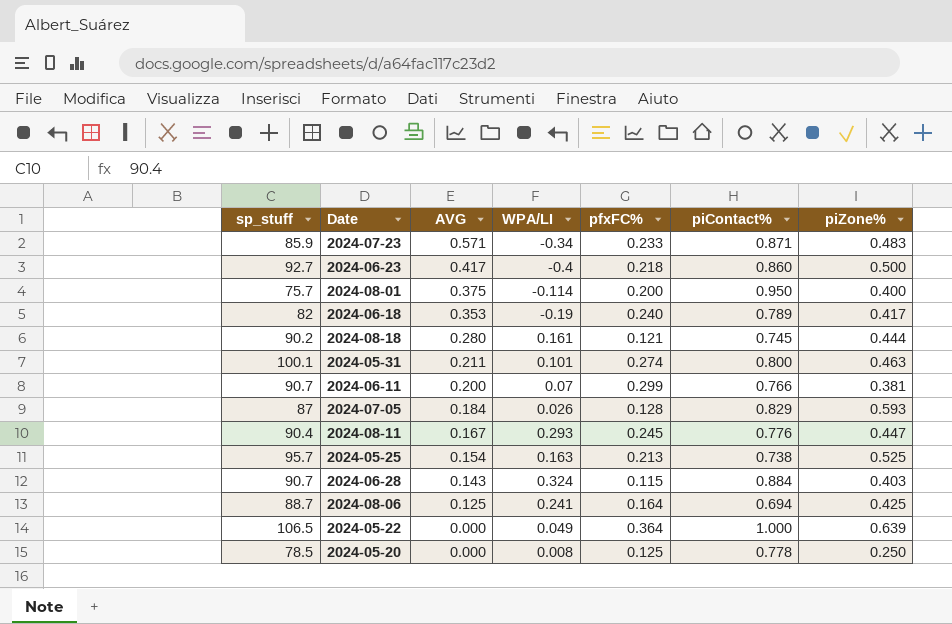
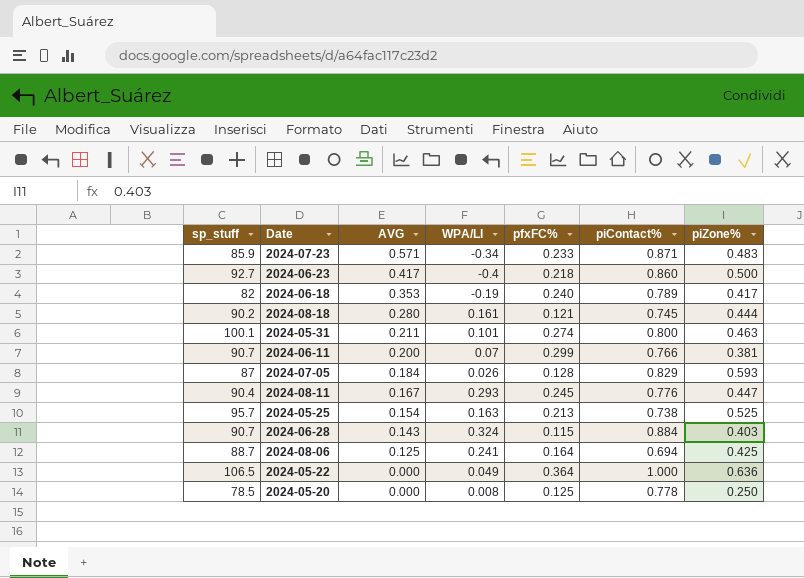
row 2024-08-01: 75.7 | 0.375 | -0.114 | 0.200 | 0.950 | 0.400 -> none
2024-05-22 | piZone%: 0.639 -> 0.636

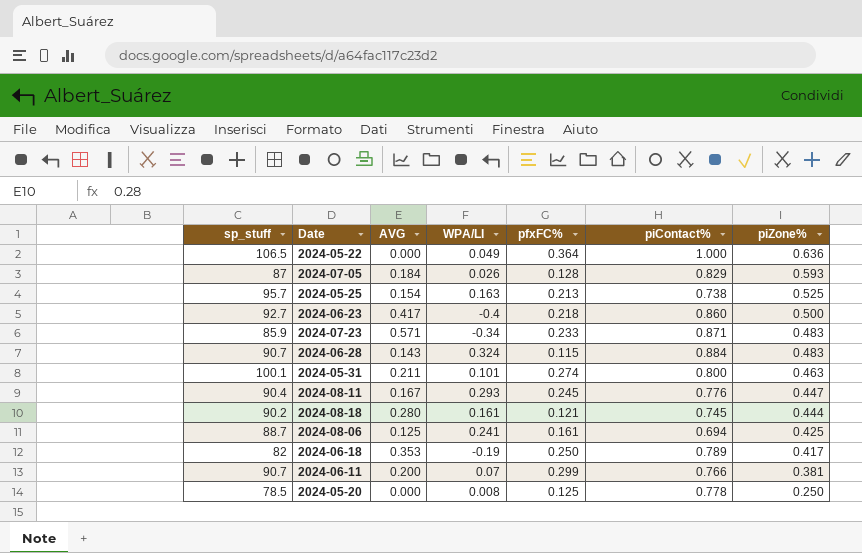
row order: AVG descending -> piZone% descending
2024-06-28 | piZone%: 0.403 -> 0.483
2024-08-06 | pfxFC%: 0.164 -> 0.161
2024-06-18 | pfxFC%: 0.240 -> 0.250

